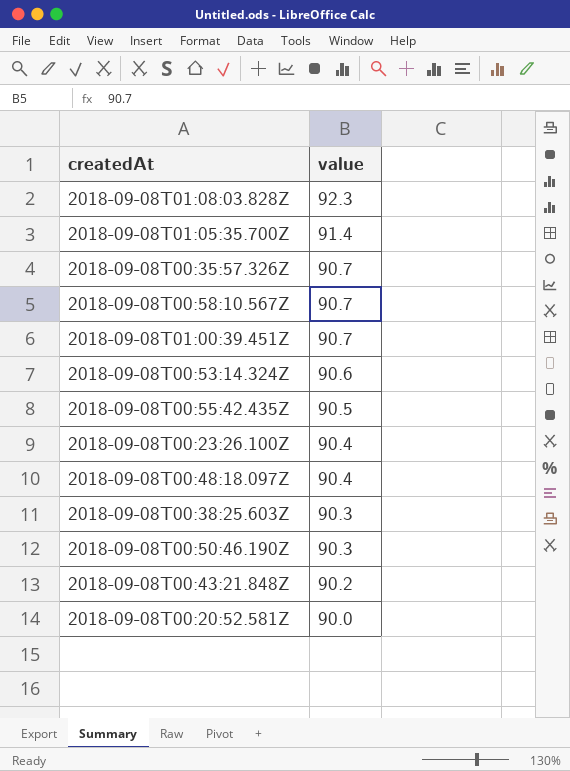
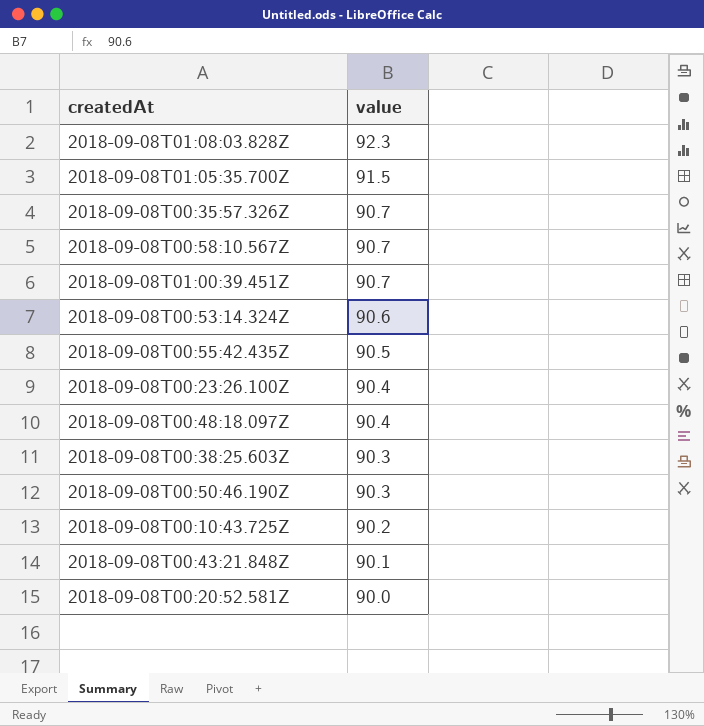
2018-09-08T01:05:35.700Z | value: 91.4 -> 91.5
row 2018-09-08T00:10:43.725Z: none -> 90.2
2018-09-08T00:43:21.848Z | value: 90.2 -> 90.1

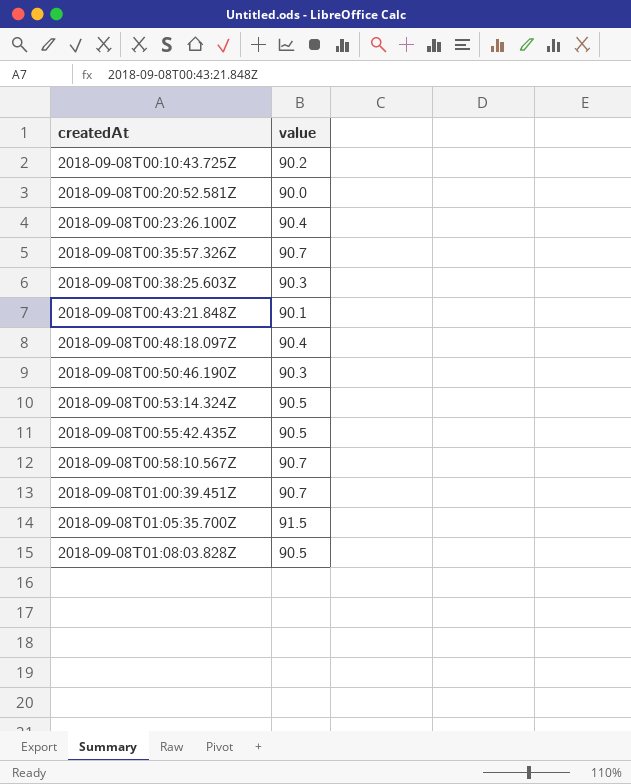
row order: value descending -> createdAt ascending
2018-09-08T00:53:14.324Z | value: 90.6 -> 90.5
2018-09-08T01:08:03.828Z | value: 92.3 -> 90.5

